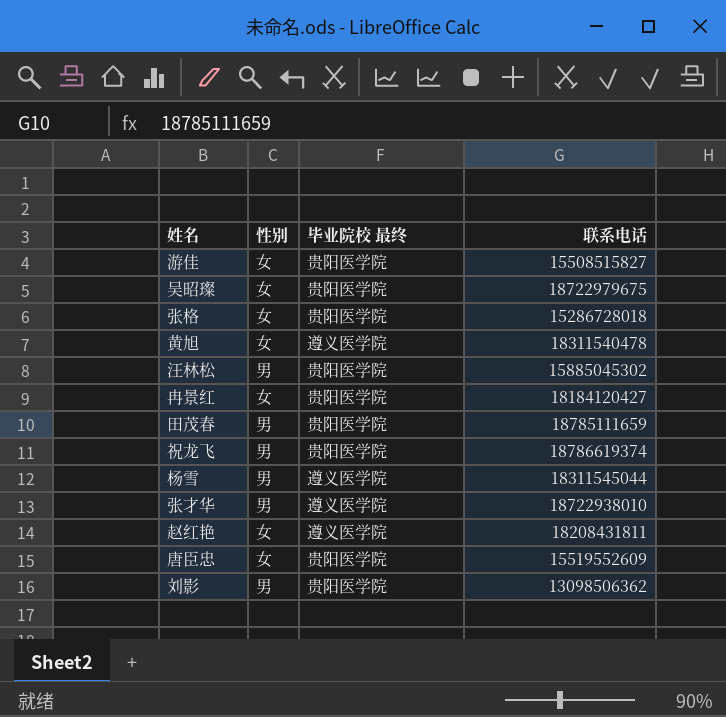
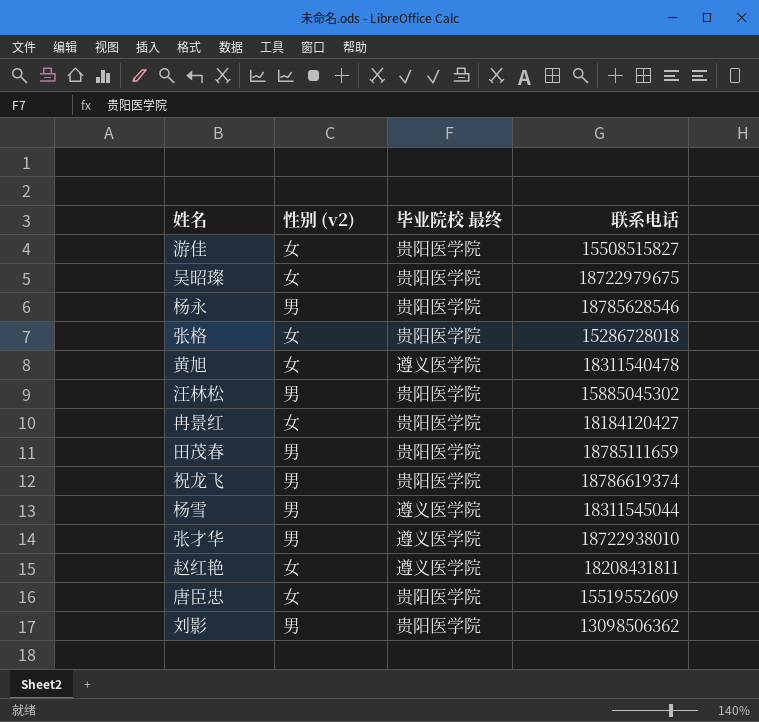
column name: 性别 -> 性别 (v2)
row 杨永: none -> 男 | 贵阳医学院 | 18785628546

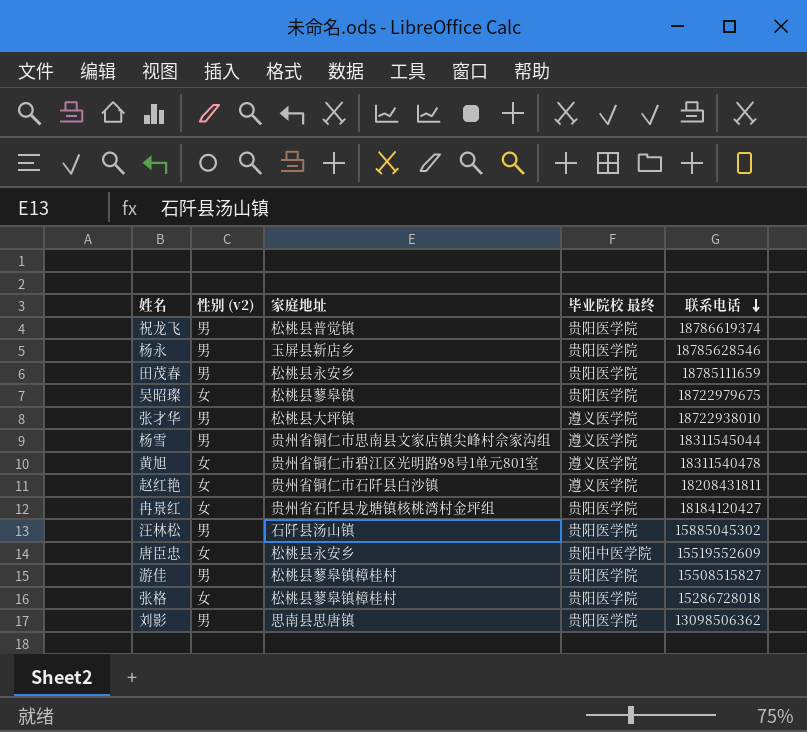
row order: none -> 联系电话 descending
column 家庭地址 | position: none -> 3
唐臣忠 | 毕业院校 最终: 贵阳医学院 -> 贵阳中医学院
游佳 | 性别 (v2): 女 -> 男

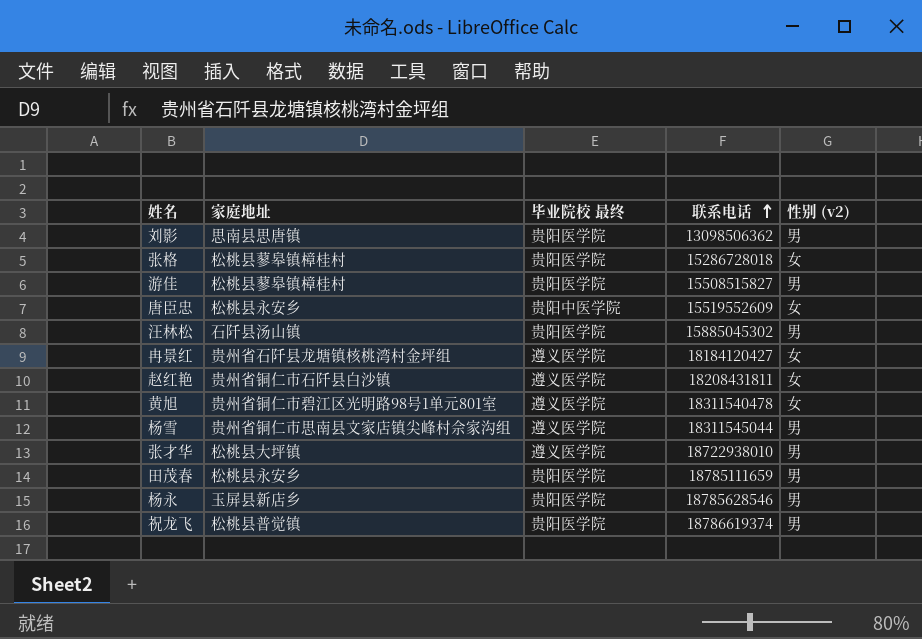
row order: 联系电话 descending -> 联系电话 ascending
column 性别 (v2) | position: 2 -> 5
row 吴昭璨: 女 | 松桃县蓼皋镇 | 贵阳医学院 | 18722979675 -> none
冉景红 | 毕业院校 最终: 贵阳医学院 -> 遵义医学院

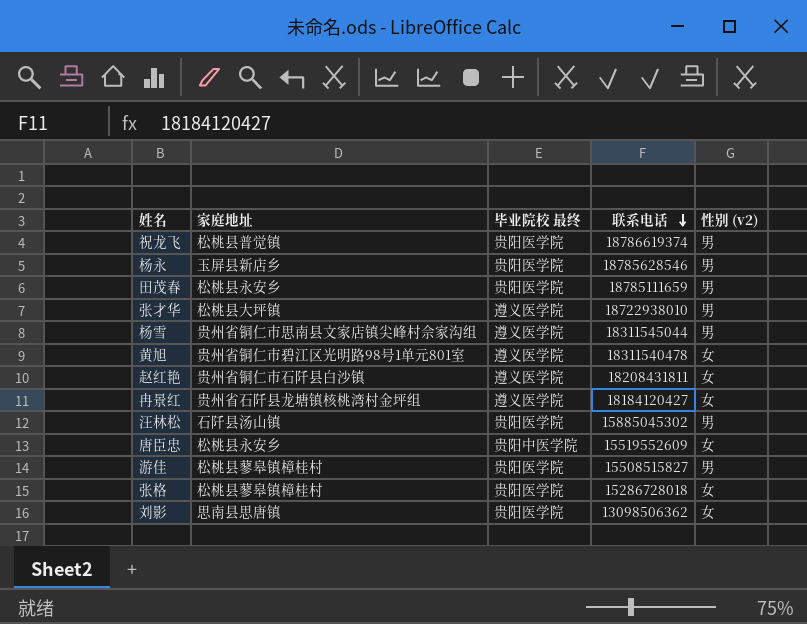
row order: 联系电话 ascending -> 联系电话 descending
刘影 | 性别 (v2): 男 -> 女

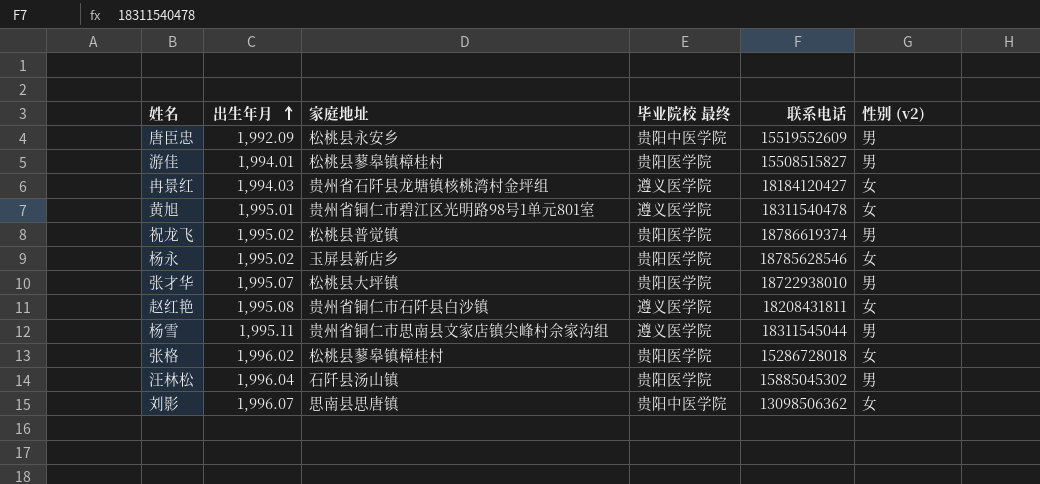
row order: 联系电话 descending -> 出生年月 ascending
column 出生年月 | position: none -> 2
row 田茂春: 松桃县永安乡 | 贵阳医学院 | 18785111659 | 男 -> none
唐臣忠 | 性别 (v2): 女 -> 男
杨永 | 性别 (v2): 男 -> 女
张才华 | 毕业院校 最终: 遵义医学院 -> 贵阳医学院
刘影 | 毕业院校 最终: 贵阳医学院 -> 贵阳中医学院

